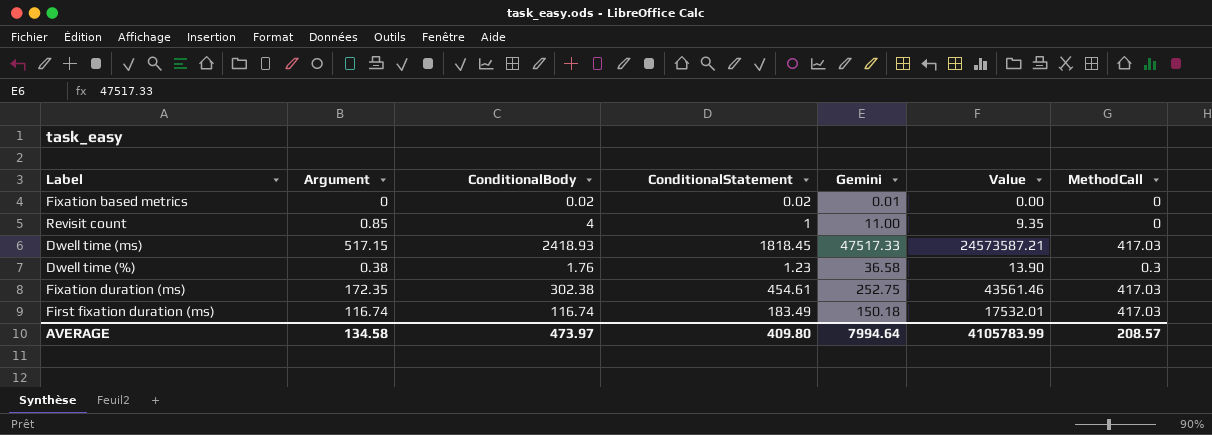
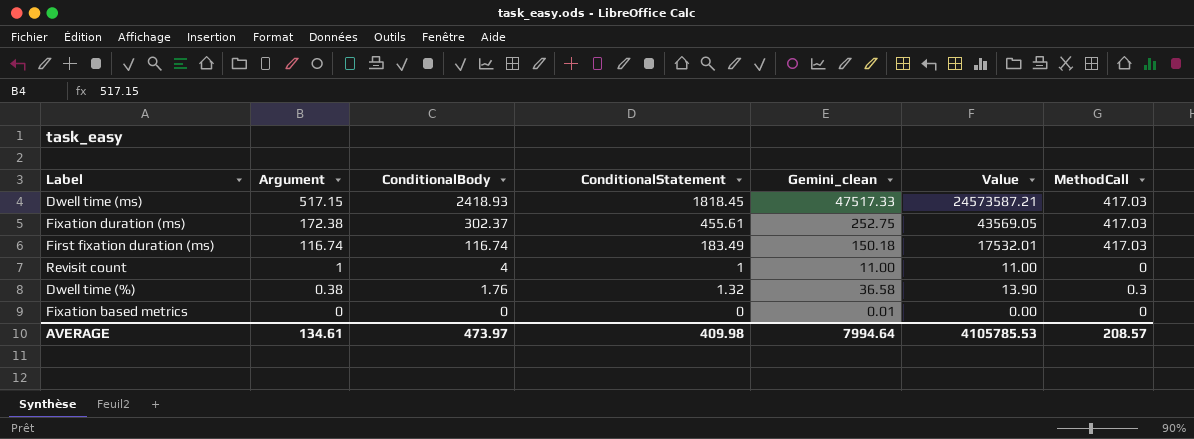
row order: none -> Argument descending
column name: Gemini -> Gemini_clean
Fixation duration (ms) | Argument: 172.35 -> 172.38
Fixation duration (ms) | ConditionalBody: 302.38 -> 302.37
Fixation duration (ms) | ConditionalStatement: 454.61 -> 455.61
Fixation duration (ms) | Value: 43561.46 -> 43569.05
Revisit count | Argument: 0.85 -> 1
Revisit count | Value: 9.35 -> 11.00
Dwell time (%) | ConditionalStatement: 1.23 -> 1.32
Fixation based metrics | ConditionalBody: 0.02 -> 0
Fixation based metrics | ConditionalStatement: 0.02 -> 0
AVERAGE | Argument: 134.58 -> 134.61
AVERAGE | ConditionalStatement: 409.80 -> 409.98
AVERAGE | Value: 4105783.99 -> 4105785.53

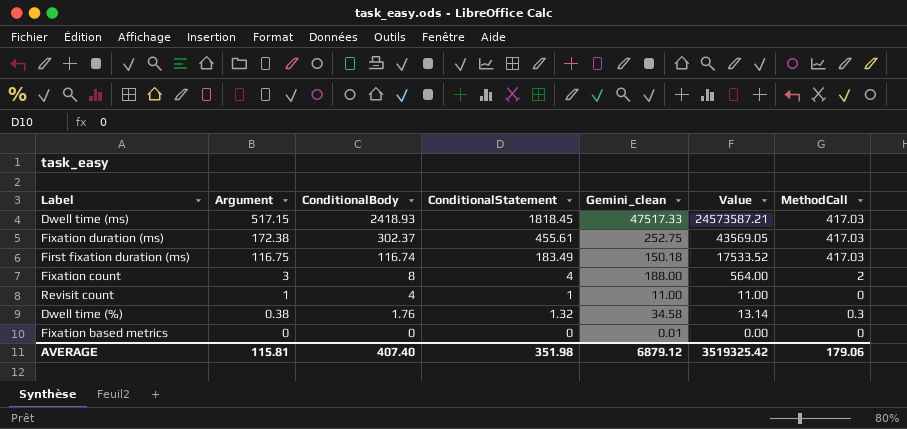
First fixation duration (ms) | Argument: 116.74 -> 116.75
First fixation duration (ms) | Value: 17532.01 -> 17533.52
row Fixation count: none -> 3 | 8 | 4 | 188.00 | 564.00 | 2
Dwell time (%) | Gemini_clean: 36.58 -> 34.58
Dwell time (%) | Value: 13.90 -> 13.14
AVERAGE | Argument: 134.61 -> 115.81
AVERAGE | ConditionalBody: 473.97 -> 407.40
AVERAGE | ConditionalStatement: 409.98 -> 351.98
AVERAGE | Gemini_clean: 7994.64 -> 6879.12
AVERAGE | Value: 4105785.53 -> 3519325.42
AVERAGE | MethodCall: 208.57 -> 179.06

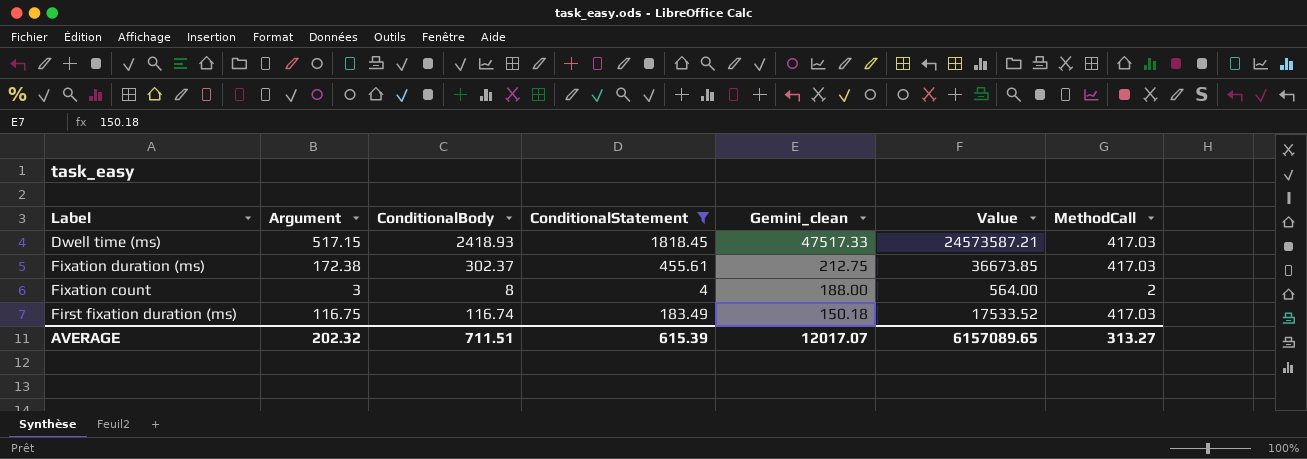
filter: none -> ConditionalStatement >= 4
row order: Argument descending -> Gemini_clean descending
Fixation duration (ms) | Gemini_clean: 252.75 -> 212.75
Fixation duration (ms) | Value: 43569.05 -> 36673.85
AVERAGE | Argument: 115.81 -> 202.32
AVERAGE | ConditionalBody: 407.40 -> 711.51
AVERAGE | ConditionalStatement: 351.98 -> 615.39
AVERAGE | Gemini_clean: 6879.12 -> 12017.07
AVERAGE | Value: 3519325.42 -> 6157089.65
AVERAGE | MethodCall: 179.06 -> 313.27

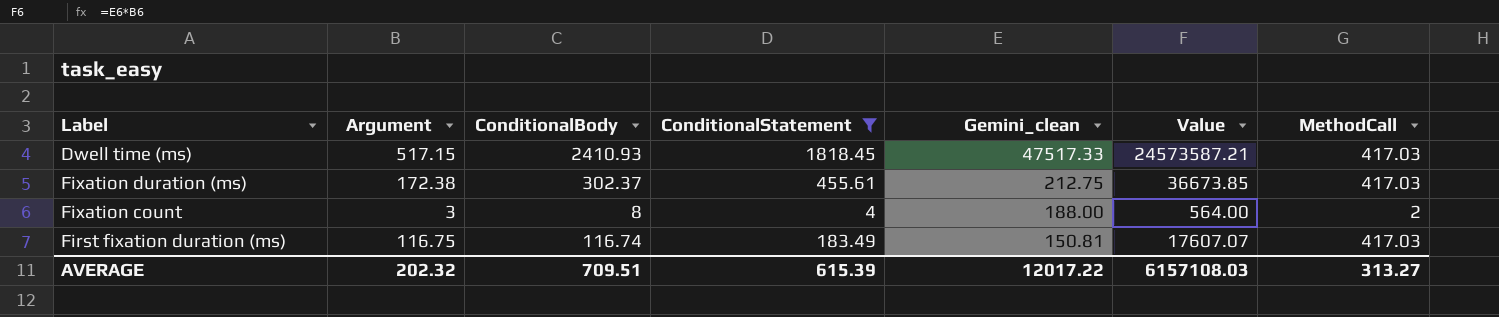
Dwell time (ms) | ConditionalBody: 2418.93 -> 2410.93
First fixation duration (ms) | Gemini_clean: 150.18 -> 150.81
First fixation duration (ms) | Value: 17533.52 -> 17607.07
AVERAGE | ConditionalBody: 711.51 -> 709.51
AVERAGE | Gemini_clean: 12017.07 -> 12017.22
AVERAGE | Value: 6157089.65 -> 6157108.03

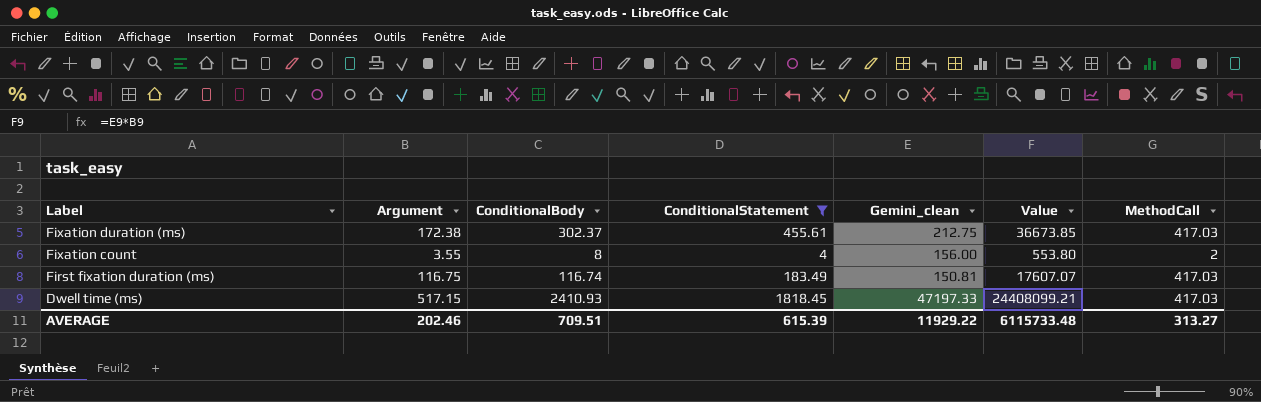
row order: Gemini_clean descending -> Label descending
Fixation count | Argument: 3 -> 3.55
Fixation count | Gemini_clean: 188.00 -> 156.00
Fixation count | Value: 564.00 -> 553.80
Dwell time (ms) | Gemini_clean: 47517.33 -> 47197.33
Dwell time (ms) | Value: 24573587.21 -> 24408099.21
AVERAGE | Argument: 202.32 -> 202.46
AVERAGE | Gemini_clean: 12017.22 -> 11929.22
AVERAGE | Value: 6157108.03 -> 6115733.48

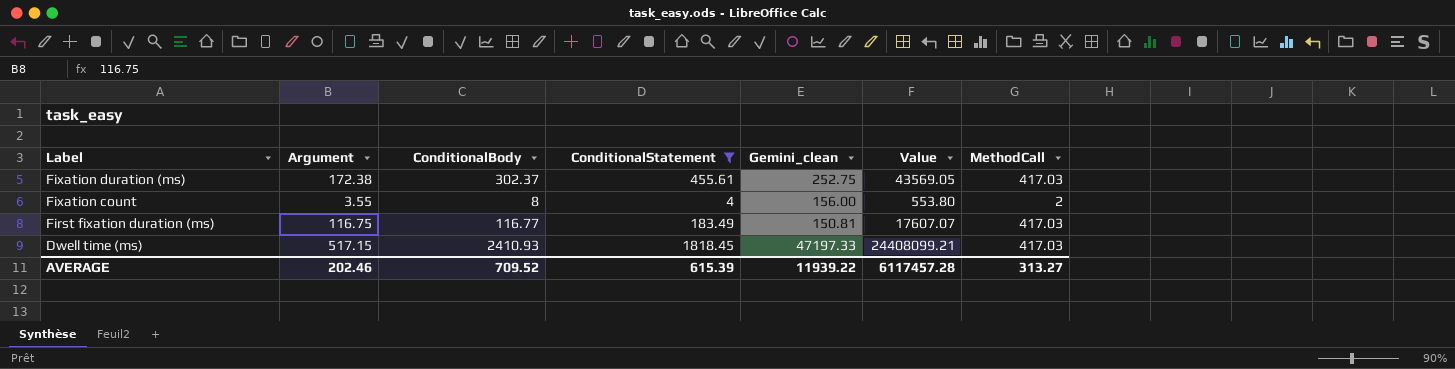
Fixation duration (ms) | Gemini_clean: 212.75 -> 252.75
Fixation duration (ms) | Value: 36673.85 -> 43569.05
First fixation duration (ms) | ConditionalBody: 116.74 -> 116.77
AVERAGE | ConditionalBody: 709.51 -> 709.52
AVERAGE | Gemini_clean: 11929.22 -> 11939.22
AVERAGE | Value: 6115733.48 -> 6117457.28

